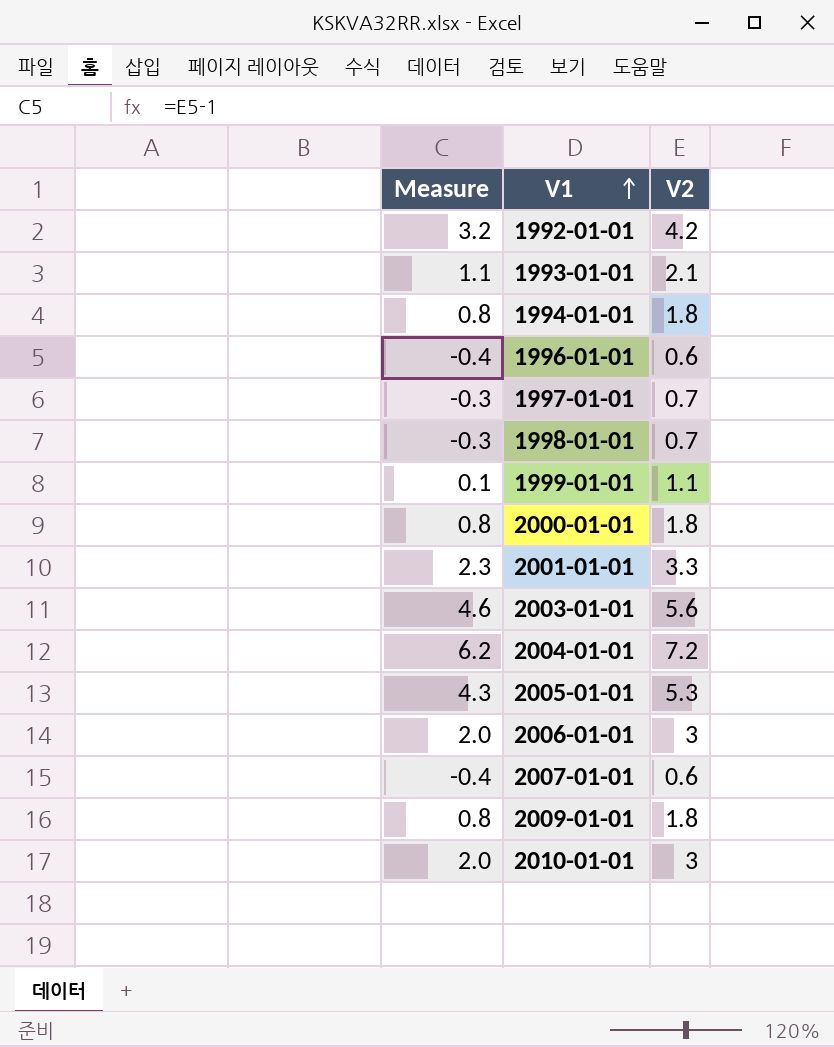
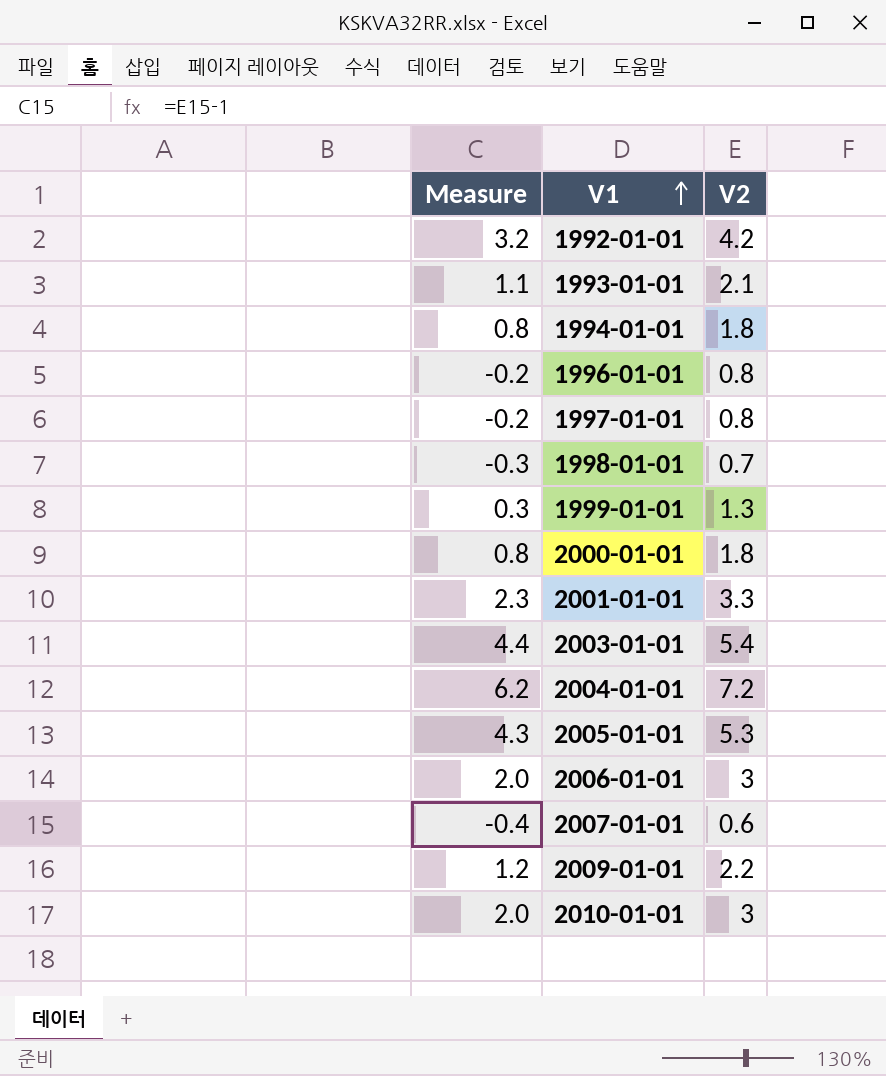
1996-01-01 | Measure: -0.4 -> -0.2
1996-01-01 | V2: 0.6 -> 0.8
1997-01-01 | Measure: -0.3 -> -0.2
1997-01-01 | V2: 0.7 -> 0.8
1999-01-01 | Measure: 0.1 -> 0.3
1999-01-01 | V2: 1.1 -> 1.3
2003-01-01 | Measure: 4.6 -> 4.4
2003-01-01 | V2: 5.6 -> 5.4
2009-01-01 | Measure: 0.8 -> 1.2
2009-01-01 | V2: 1.8 -> 2.2

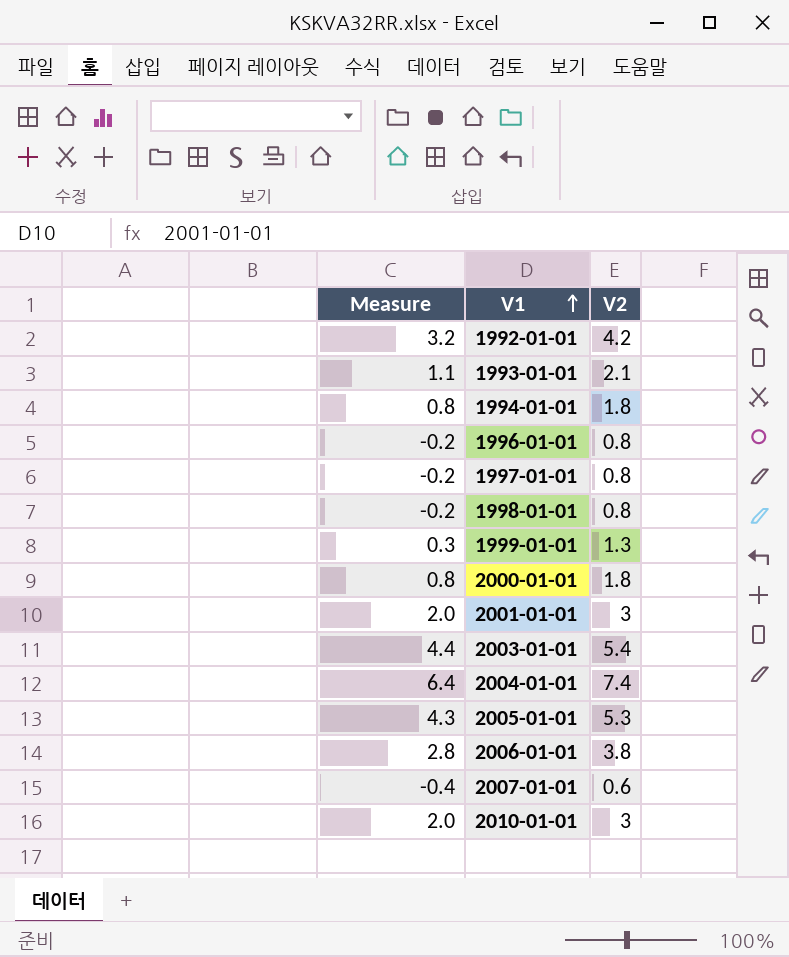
row 2009-01-01: 1.2 | 2.2 -> none
1998-01-01 | Measure: -0.3 -> -0.2
1998-01-01 | V2: 0.7 -> 0.8
2001-01-01 | Measure: 2.3 -> 2.0
2001-01-01 | V2: 3.3 -> 3
2004-01-01 | Measure: 6.2 -> 6.4
2004-01-01 | V2: 7.2 -> 7.4
2006-01-01 | Measure: 2.0 -> 2.8
2006-01-01 | V2: 3 -> 3.8

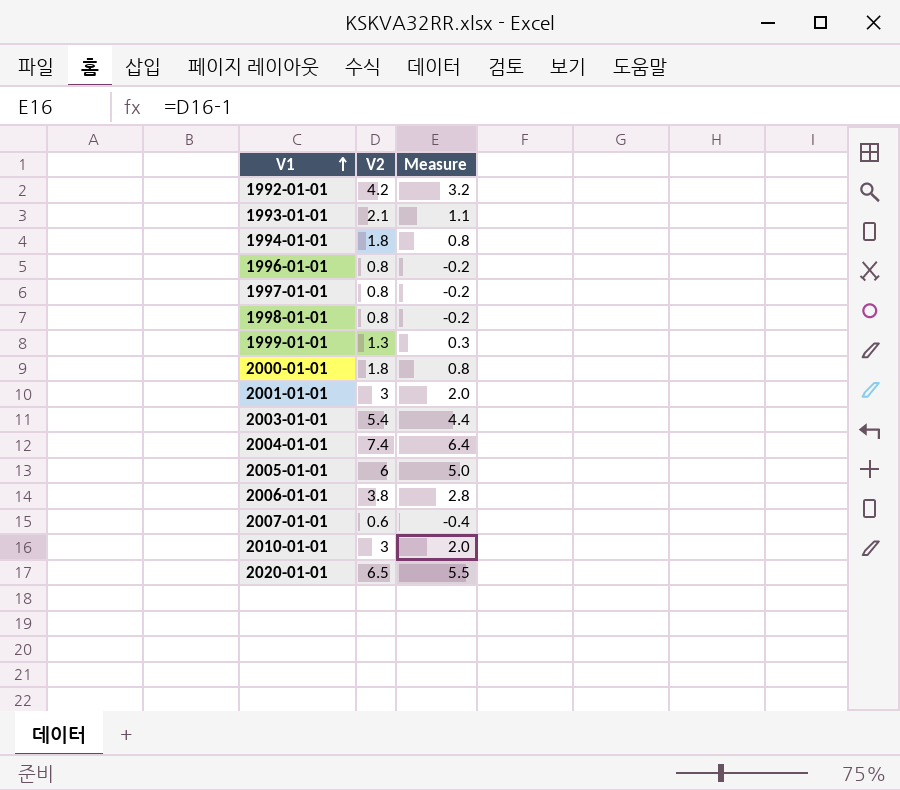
column Measure | position: 1 -> 3
2005-01-01 | V2: 5.3 -> 6
2005-01-01 | Measure: 4.3 -> 5.0
row 2020-01-01: none -> 6.5 | 5.5

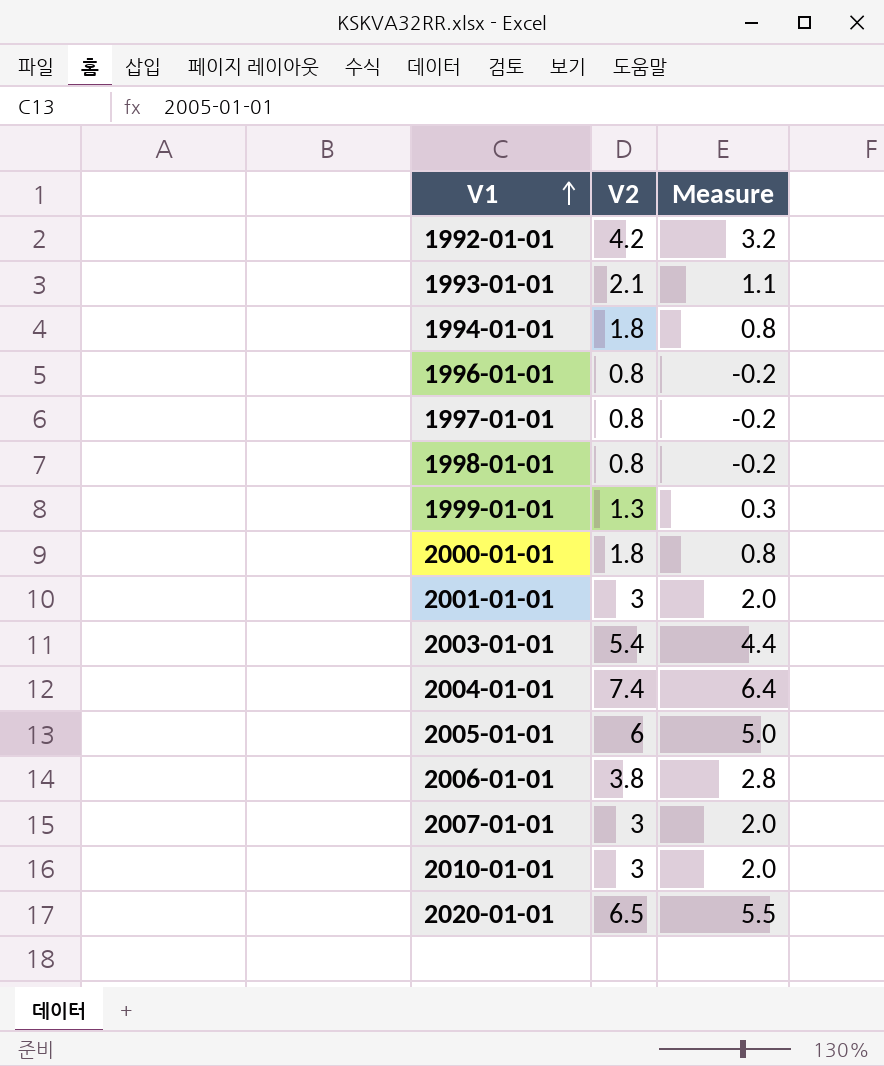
2007-01-01 | V2: 0.6 -> 3
2007-01-01 | Measure: -0.4 -> 2.0

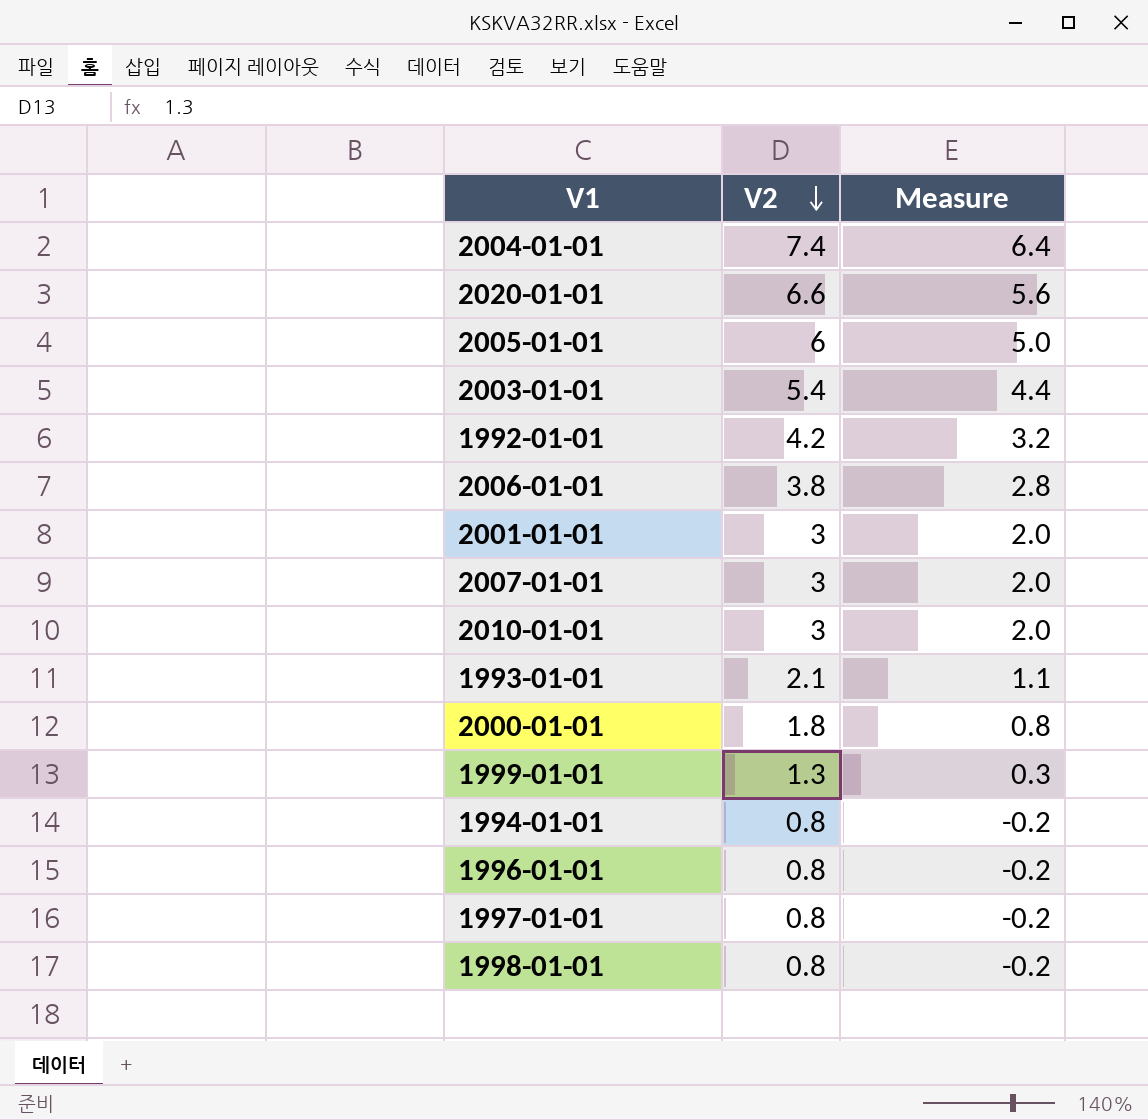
row order: V1 ascending -> V2 descending
2020-01-01 | V2: 6.5 -> 6.6
2020-01-01 | Measure: 5.5 -> 5.6
1994-01-01 | V2: 1.8 -> 0.8
1994-01-01 | Measure: 0.8 -> -0.2

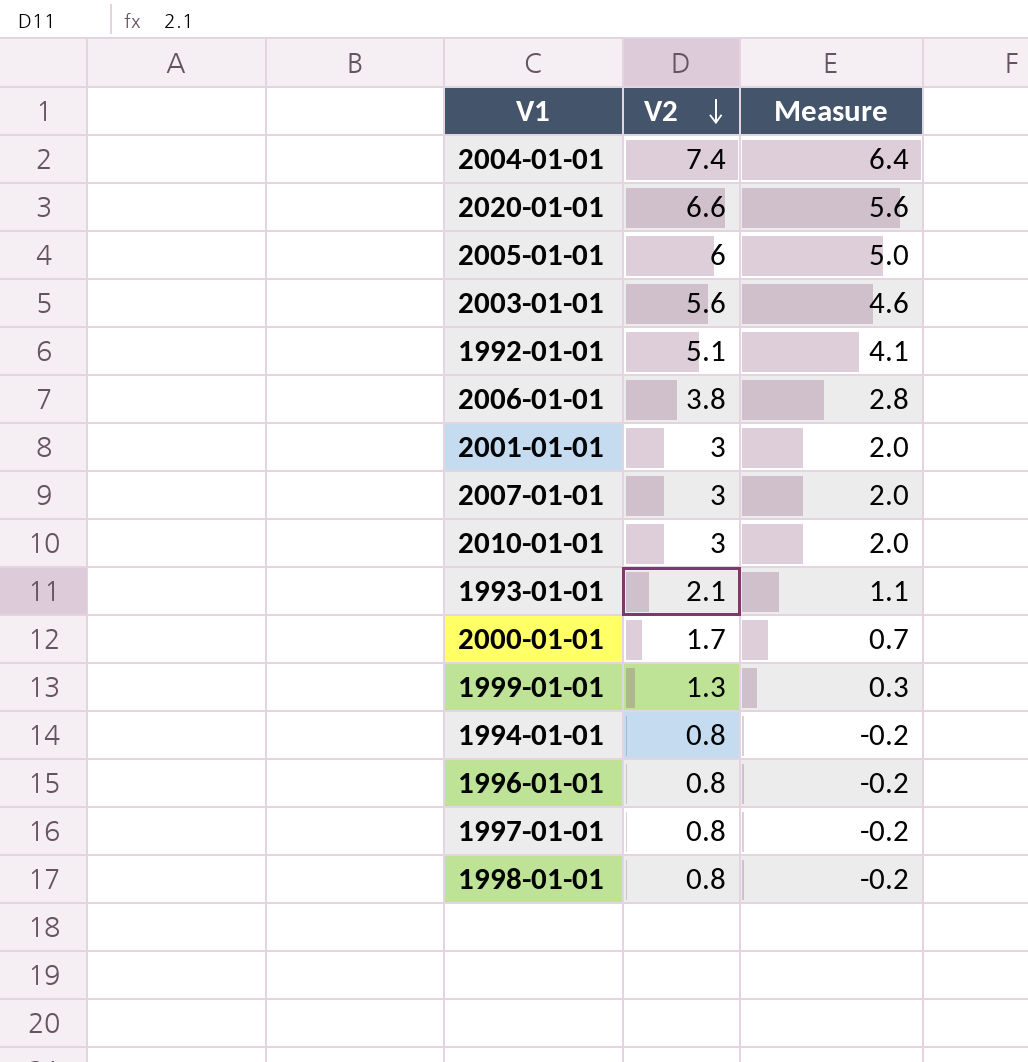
2003-01-01 | V2: 5.4 -> 5.6
2003-01-01 | Measure: 4.4 -> 4.6
1992-01-01 | V2: 4.2 -> 5.1
1992-01-01 | Measure: 3.2 -> 4.1
2000-01-01 | V2: 1.8 -> 1.7
2000-01-01 | Measure: 0.8 -> 0.7

